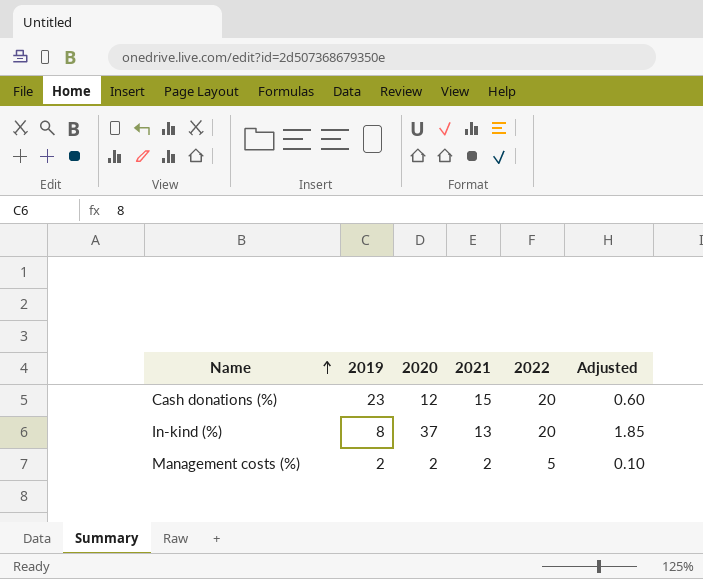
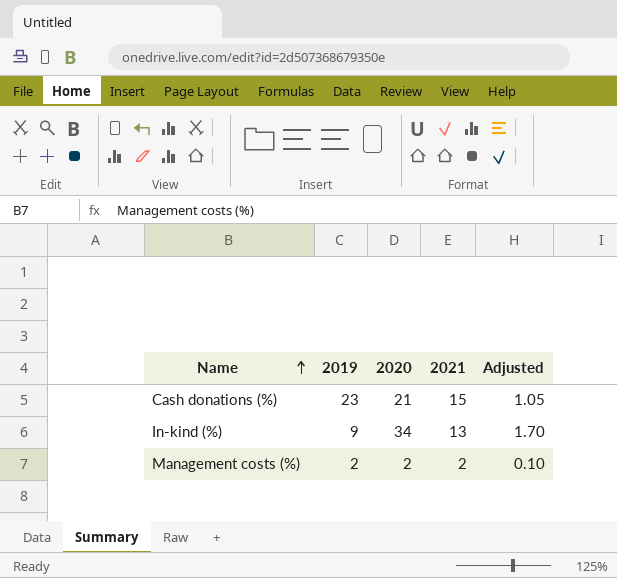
column 2022 | position: 5 -> none
Cash donations (%) | 2020: 12 -> 21
Cash donations (%) | Adjusted: 0.60 -> 1.05
In-kind (%) | 2019: 8 -> 9
In-kind (%) | 2020: 37 -> 34
In-kind (%) | Adjusted: 1.85 -> 1.70

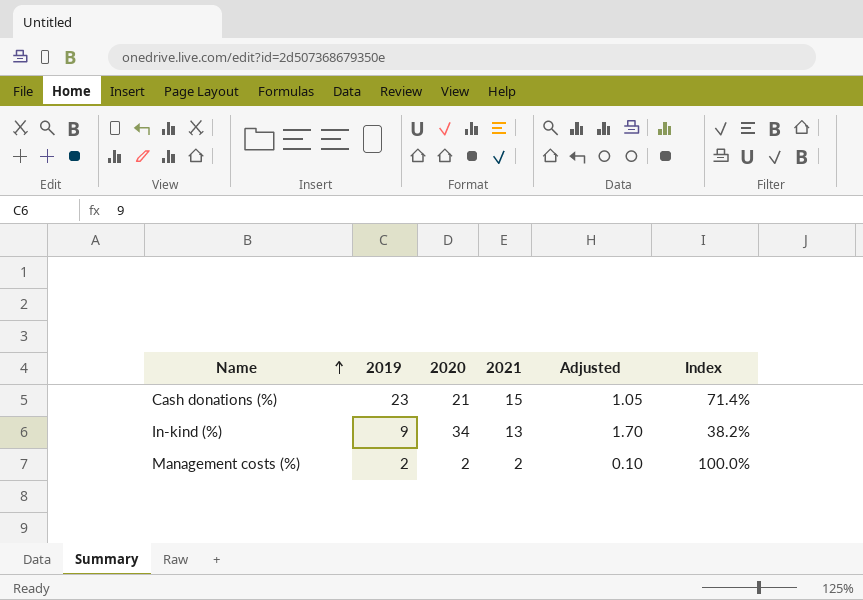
column Index | formula: none -> [2021] / [2020]

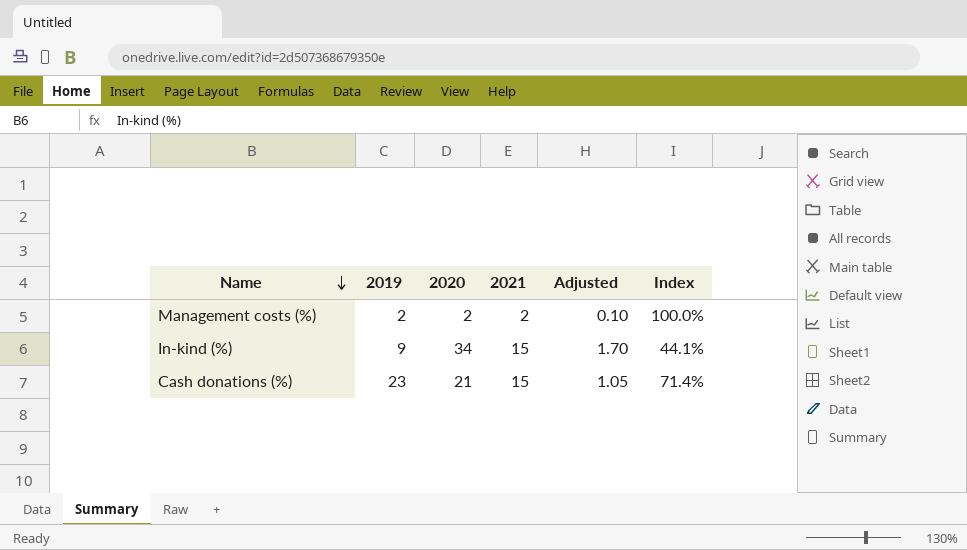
row order: Name ascending -> Name descending
In-kind (%) | 2021: 13 -> 15
In-kind (%) | Index: 38.2% -> 44.1%

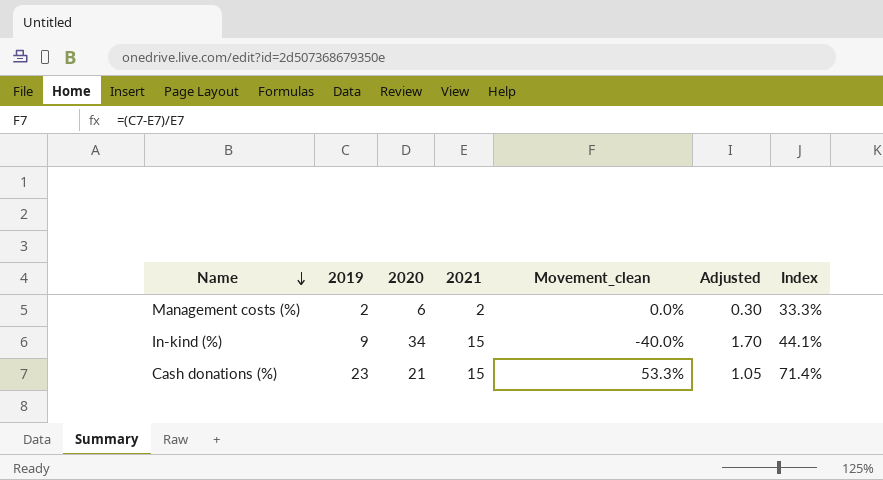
column Movement_clean | formula: none -> ([2019] - [2021]) / [2021]
Management costs (%) | 2020: 2 -> 6
Management costs (%) | Adjusted: 0.10 -> 0.30
Management costs (%) | Index: 100.0% -> 33.3%

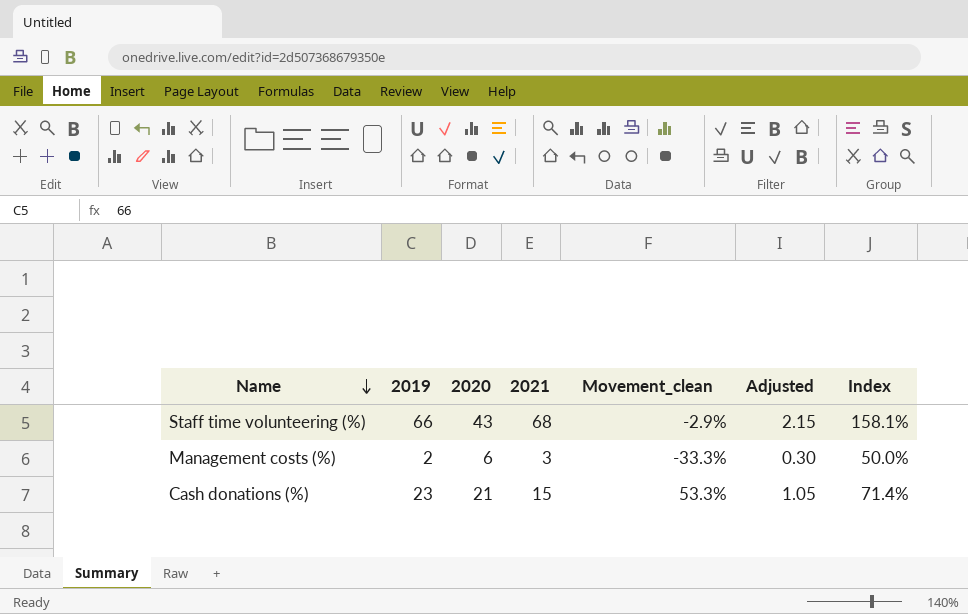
row In-kind (%): 9 | 34 | 15 | -40.0% | 1.70 | 44.1% -> none
row Staff time volunteering (%): none -> 66 | 43 | 68 | -2.9% | 2.15 | 158.1%
Management costs (%) | 2021: 2 -> 3
Management costs (%) | Movement_clean: 0.0% -> -33.3%
Management costs (%) | Index: 33.3% -> 50.0%

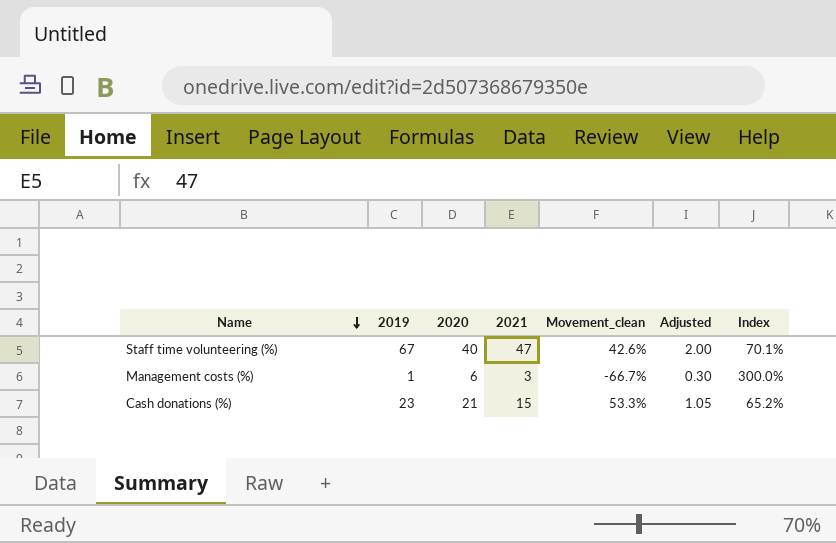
column Index | formula: [2021] / [2020] -> [2021] / [2019]
Staff time volunteering (%) | 2019: 66 -> 67
Staff time volunteering (%) | 2020: 43 -> 40
Staff time volunteering (%) | 2021: 68 -> 47
Staff time volunteering (%) | Movement_clean: -2.9% -> 42.6%
Staff time volunteering (%) | Adjusted: 2.15 -> 2.00
Management costs (%) | 2019: 2 -> 1
Management costs (%) | Movement_clean: -33.3% -> -66.7%

